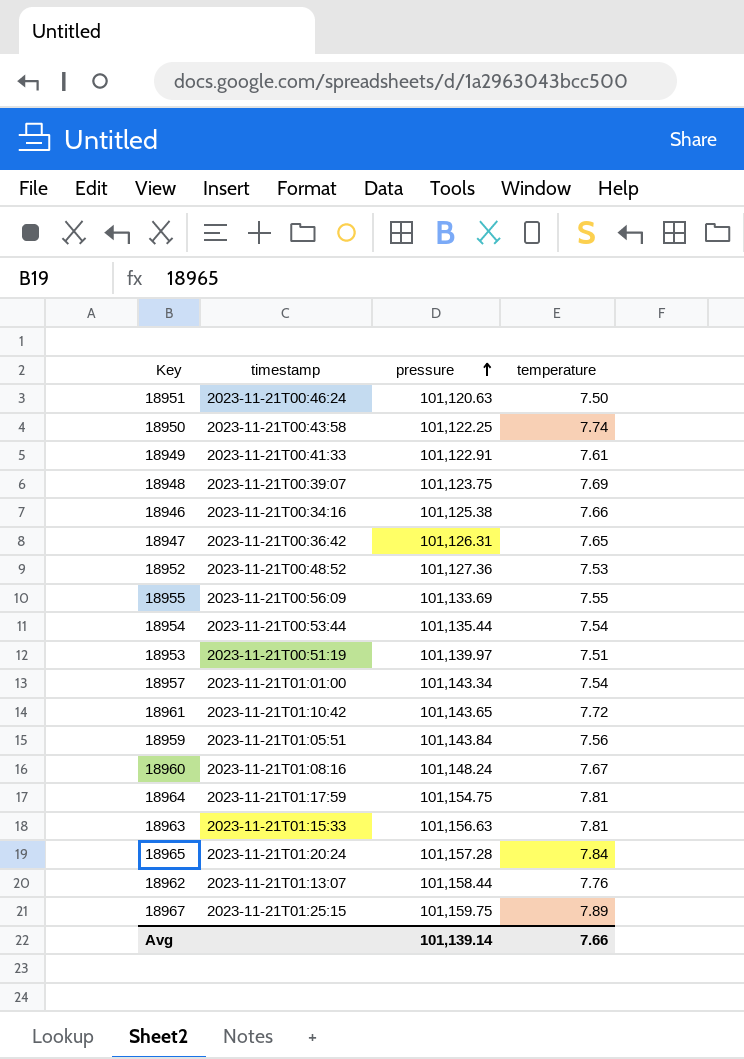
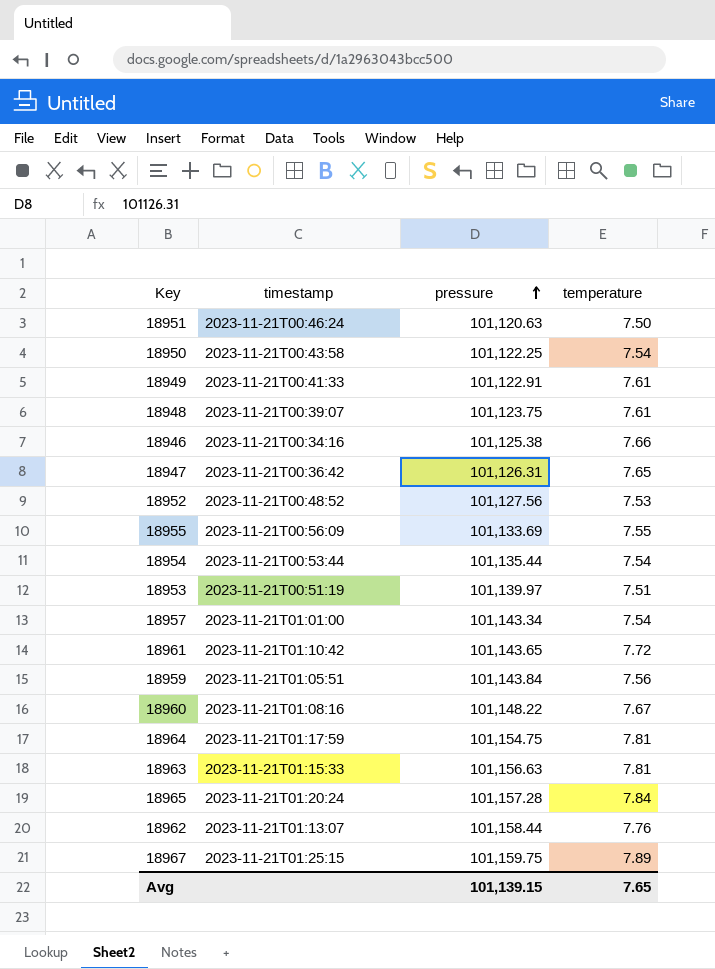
18950 | temperature: 7.74 -> 7.54
18948 | temperature: 7.69 -> 7.61
18952 | pressure: 101,127.36 -> 101,127.56
18960 | pressure: 101,148.24 -> 101,148.22
Avg | pressure: 101,139.14 -> 101,139.15
Avg | temperature: 7.66 -> 7.65

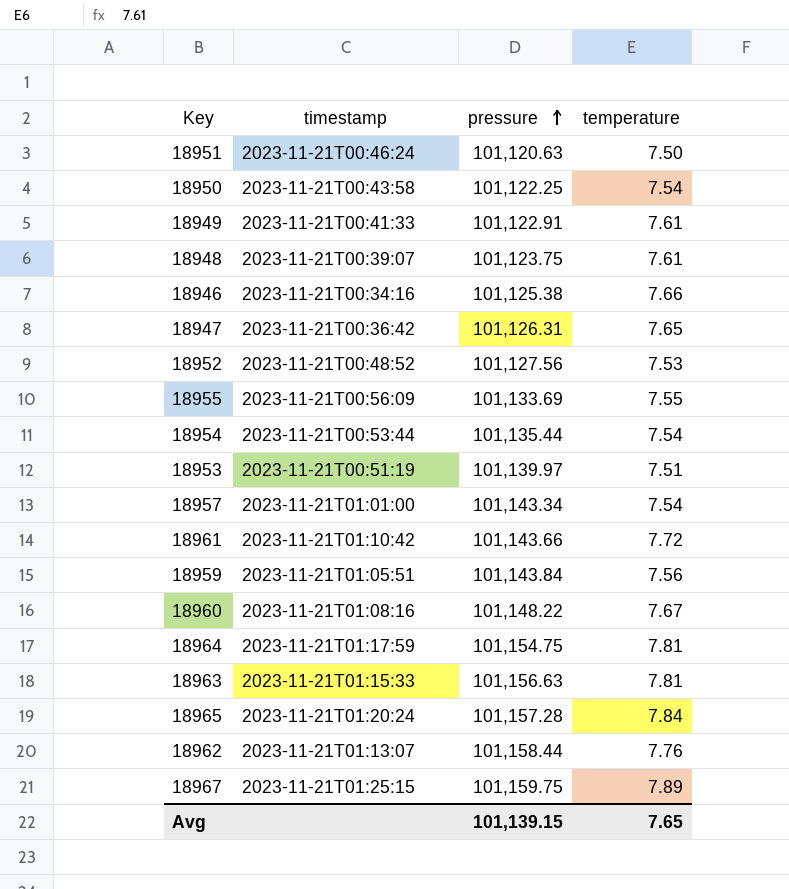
18961 | pressure: 101,143.65 -> 101,143.66

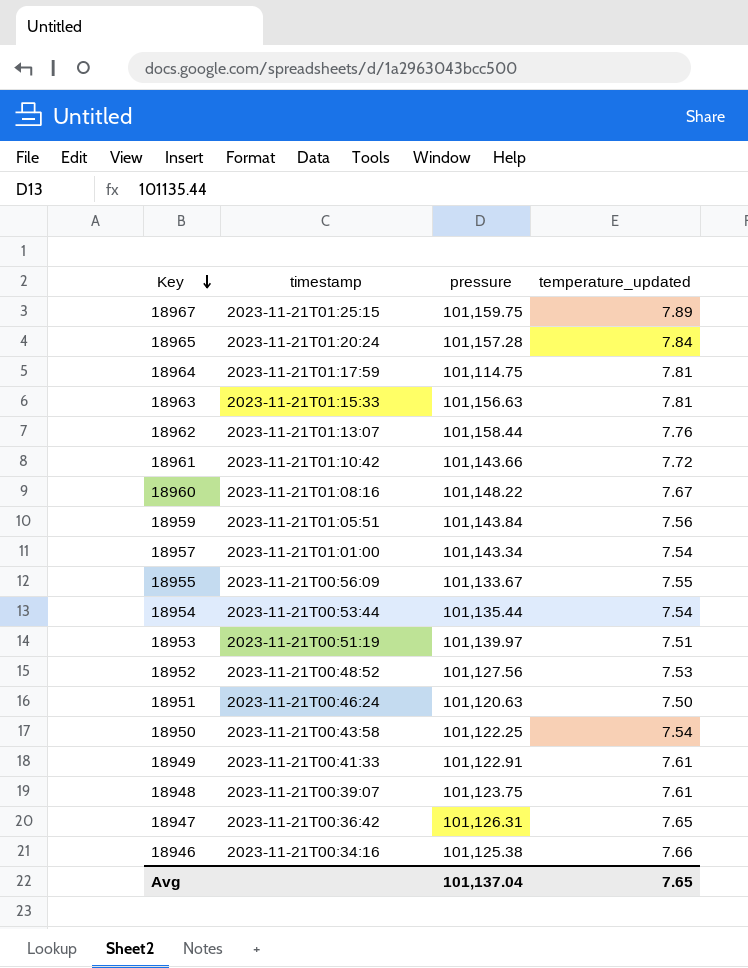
row order: pressure ascending -> Key descending
column name: temperature -> temperature_updated
18964 | pressure: 101,154.75 -> 101,114.75
18955 | pressure: 101,133.69 -> 101,133.67
Avg | pressure: 101,139.15 -> 101,137.04

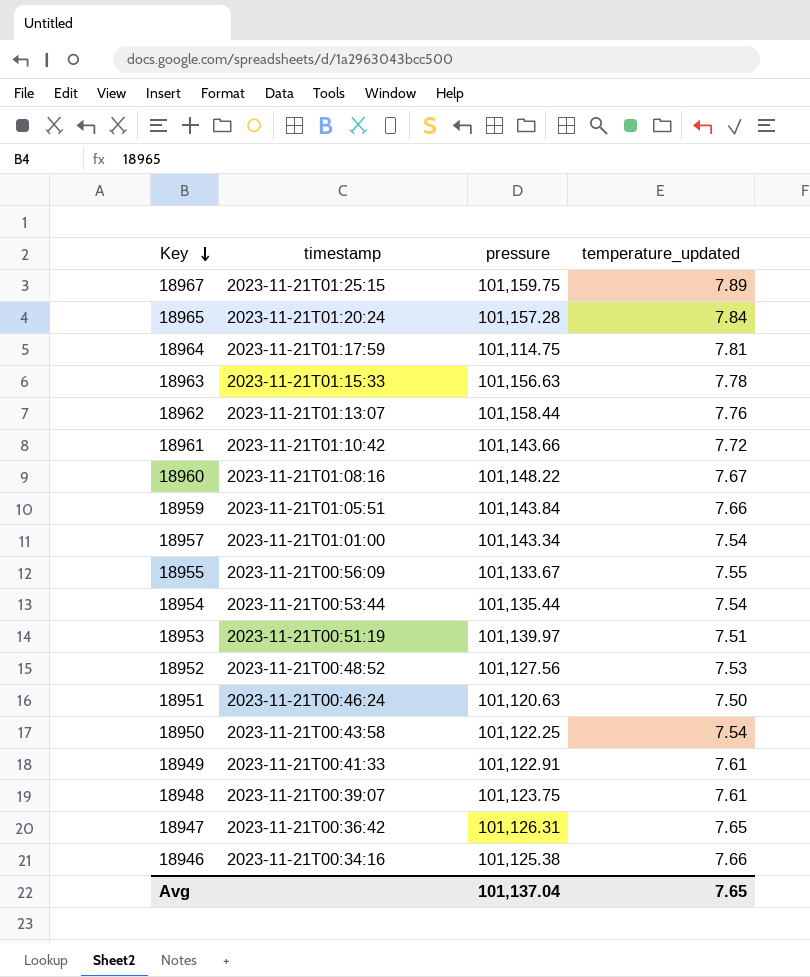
18963 | temperature_updated: 7.81 -> 7.78
18959 | temperature_updated: 7.56 -> 7.66

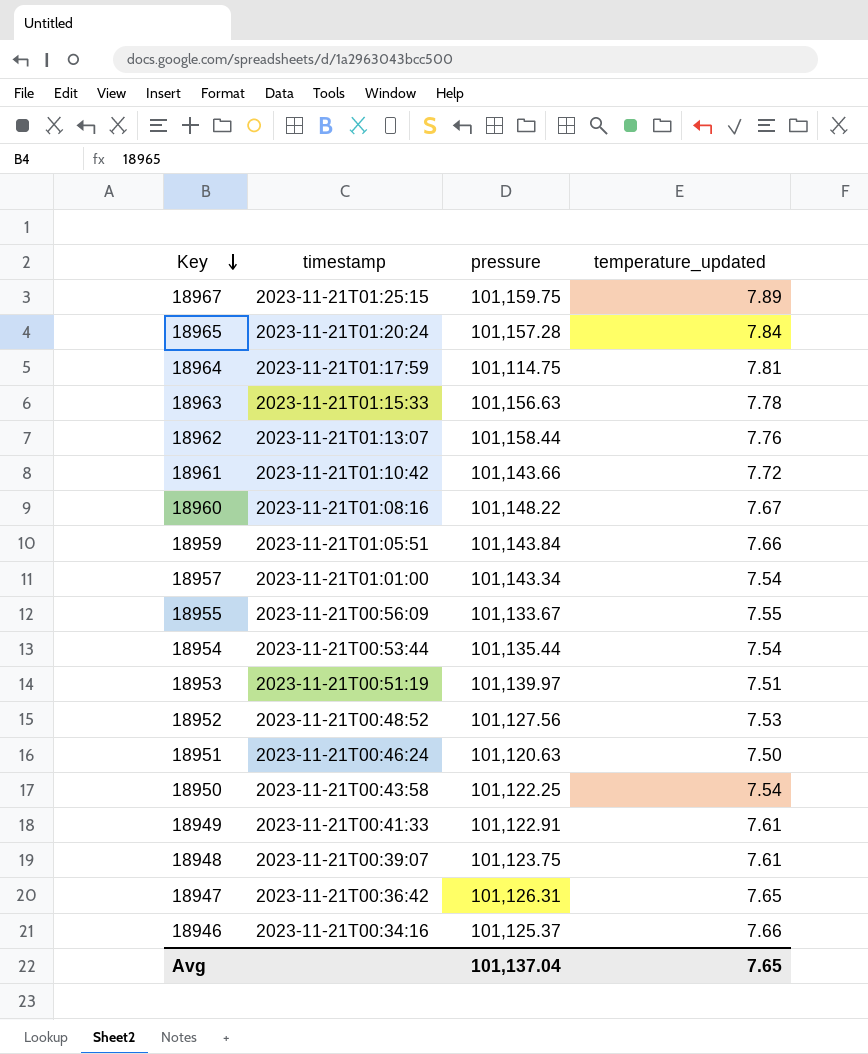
18946 | pressure: 101,125.38 -> 101,125.37

